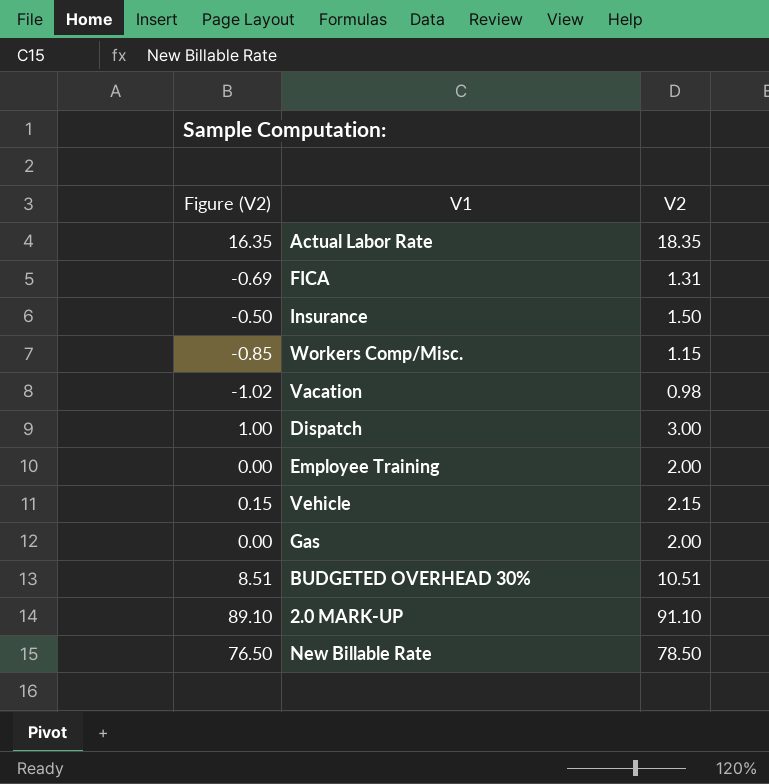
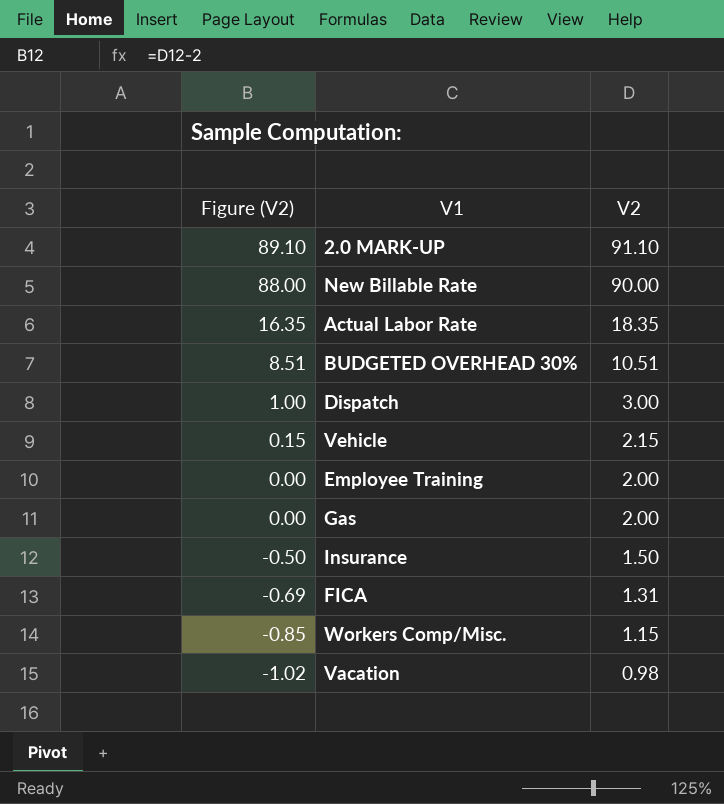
row order: none -> Figure (V2) descending
New Billable Rate | Figure (V2): 76.50 -> 88.00
New Billable Rate | V2: 78.50 -> 90.00

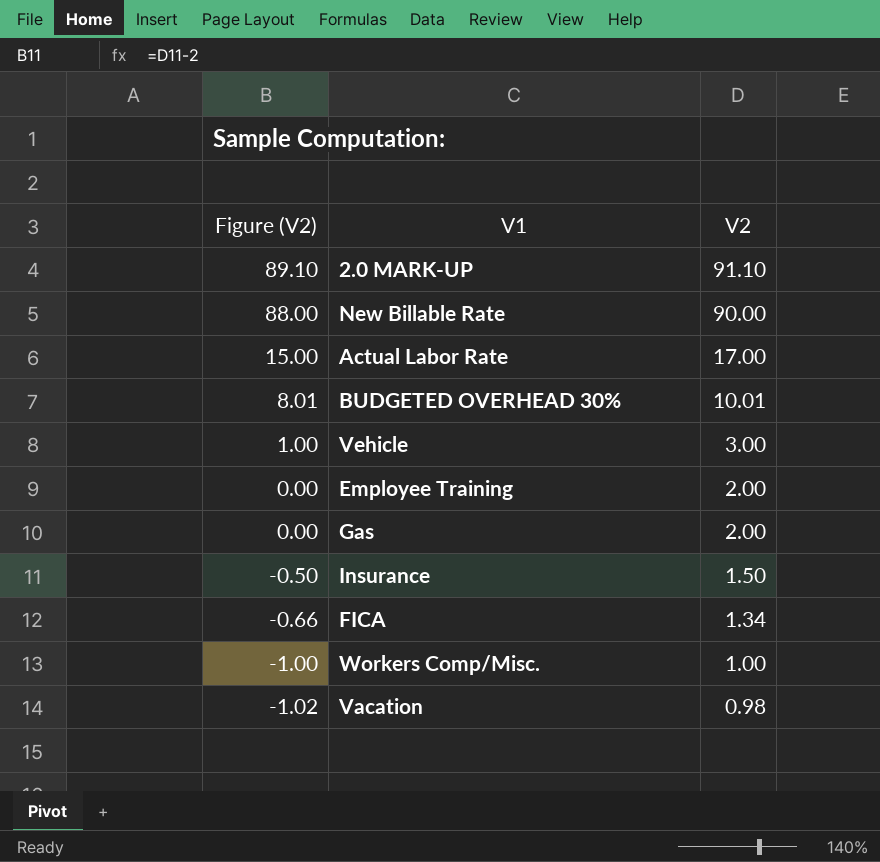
row Dispatch: 1.00 | 3.00 -> none
Actual Labor Rate | Figure (V2): 16.35 -> 15.00
Actual Labor Rate | V2: 18.35 -> 17.00
BUDGETED OVERHEAD 30% | Figure (V2): 8.51 -> 8.01
BUDGETED OVERHEAD 30% | V2: 10.51 -> 10.01
Vehicle | Figure (V2): 0.15 -> 1.00
Vehicle | V2: 2.15 -> 3.00
FICA | Figure (V2): -0.69 -> -0.66
FICA | V2: 1.31 -> 1.34
Workers Comp/Misc. | Figure (V2): -0.85 -> -1.00
Workers Comp/Misc. | V2: 1.15 -> 1.00

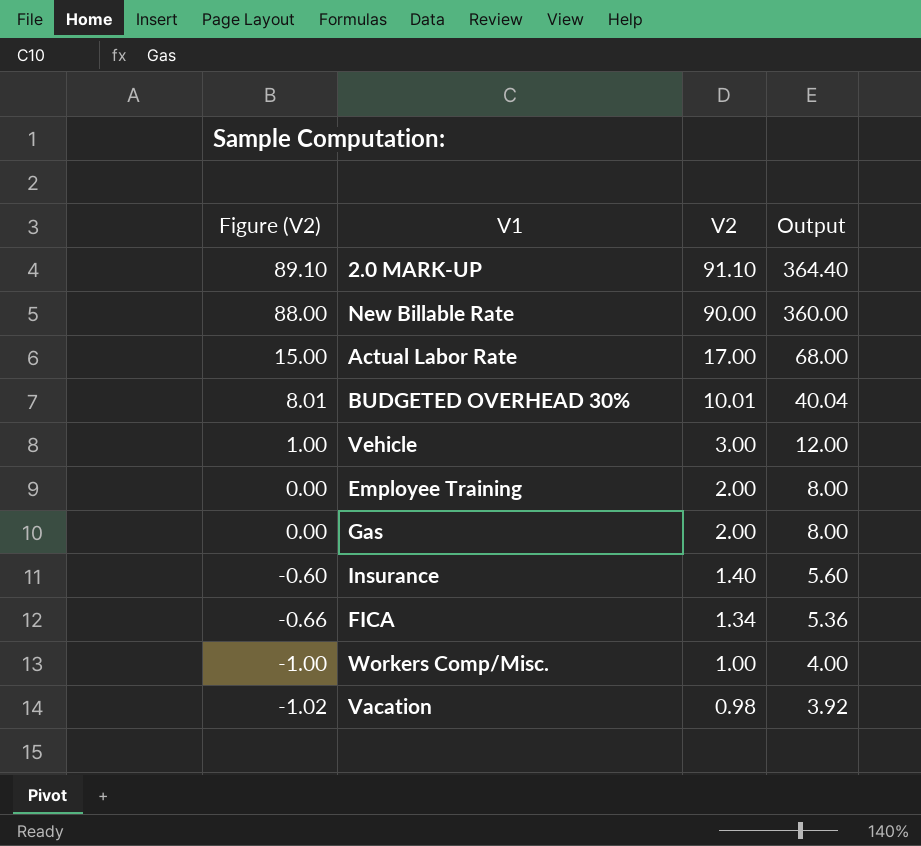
column Output | formula: none -> [V2] * 4
Insurance | Figure (V2): -0.50 -> -0.60
Insurance | V2: 1.50 -> 1.40

